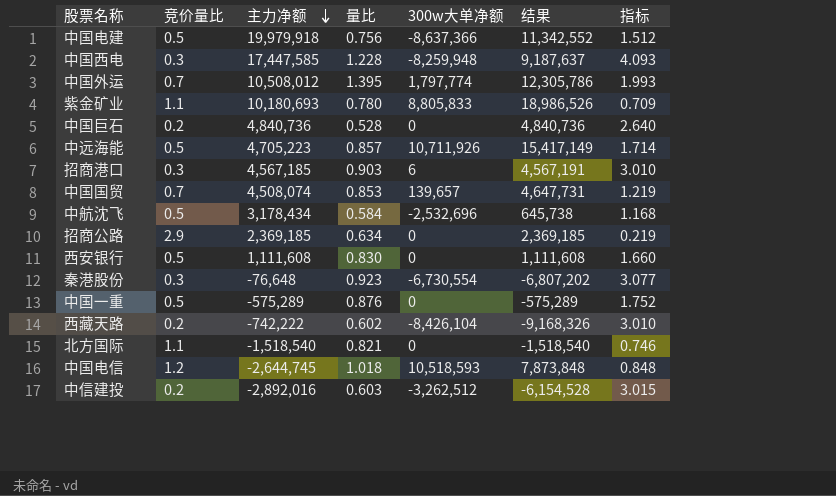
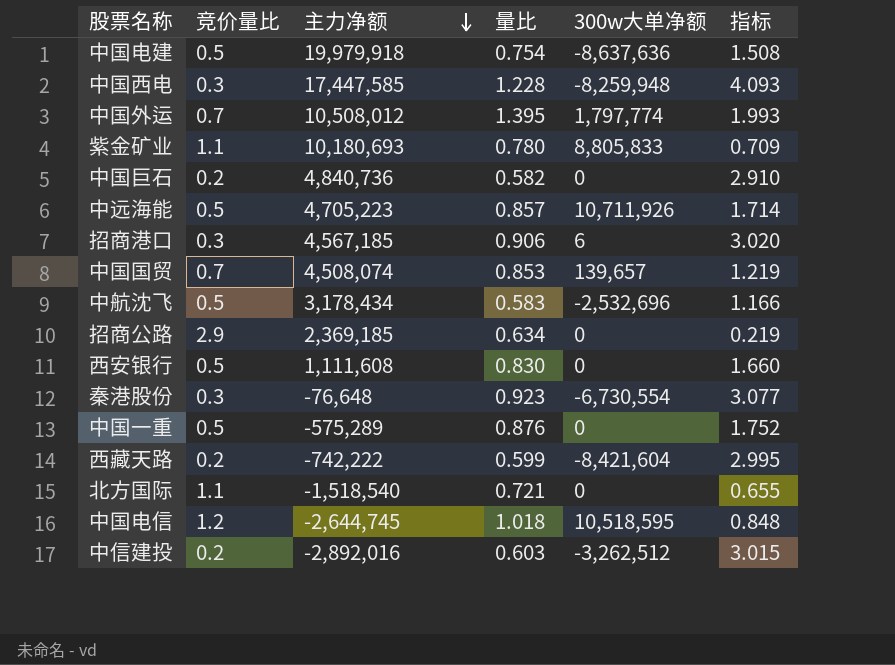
column 结果 | formula: [主力净额] + [300w大单净额] -> none
中国电建 | 量比: 0.756 -> 0.754
中国电建 | 300w大单净额: -8,637,366 -> -8,637,636
中国电建 | 指标: 1.512 -> 1.508
中国巨石 | 量比: 0.528 -> 0.582
中国巨石 | 指标: 2.640 -> 2.910
招商港口 | 量比: 0.903 -> 0.906
招商港口 | 指标: 3.010 -> 3.020
中航沈飞 | 量比: 0.584 -> 0.583
中航沈飞 | 指标: 1.168 -> 1.166
西藏天路 | 量比: 0.602 -> 0.599
西藏天路 | 300w大单净额: -8,426,104 -> -8,421,604
西藏天路 | 指标: 3.010 -> 2.995
北方国际 | 量比: 0.821 -> 0.721
北方国际 | 指标: 0.746 -> 0.655
中国电信 | 300w大单净额: 10,518,593 -> 10,518,595

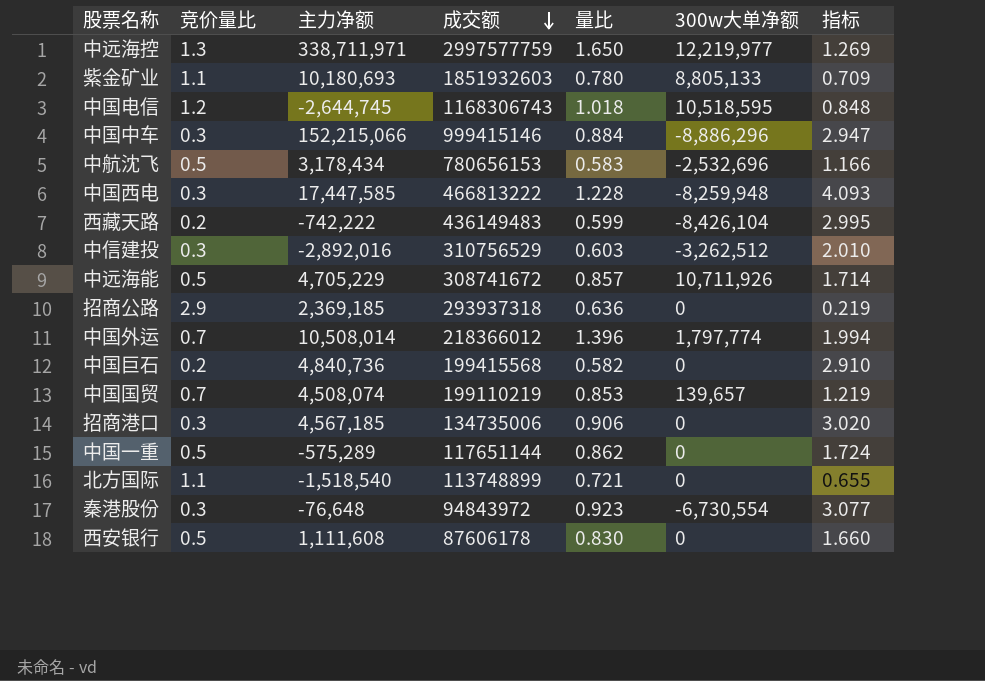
row order: 主力净额 descending -> 成交额 descending
column 成交额 | position: none -> 4
row 中国电建: 0.5 | 19,979,918 | 0.754 | -8,637,636 | 1.508 -> none
row 中远海控: none -> 1.3 | 338,711,971 | 2997577759 | 1.650 | 12,219,977 | 1.269
紫金矿业 | 300w大单净额: 8,805,833 -> 8,805,133
row 中国中车: none -> 0.3 | 152,215,066 | 999415146 | 0.884 | -8,886,296 | 2.947
西藏天路 | 300w大单净额: -8,421,604 -> -8,426,104
中信建投 | 竞价量比: 0.2 -> 0.3
中信建投 | 指标: 3.015 -> 2.010
中远海能 | 主力净额: 4,705,223 -> 4,705,229
招商公路 | 量比: 0.634 -> 0.636
中国外运 | 主力净额: 10,508,012 -> 10,508,014
中国外运 | 量比: 1.395 -> 1.396
中国外运 | 指标: 1.993 -> 1.994
招商港口 | 300w大单净额: 6 -> 0
中国一重 | 量比: 0.876 -> 0.862
中国一重 | 指标: 1.752 -> 1.724

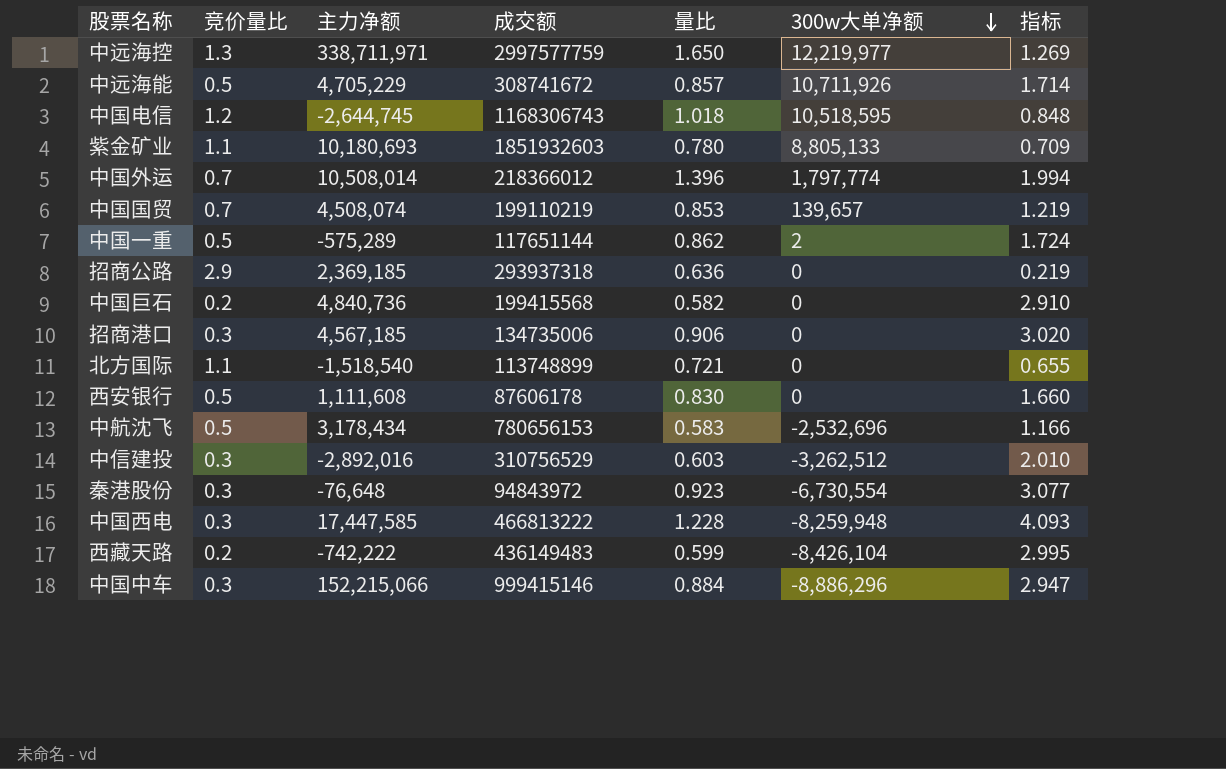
row order: 成交额 descending -> 300w大单净额 descending
中国一重 | 300w大单净额: 0 -> 2

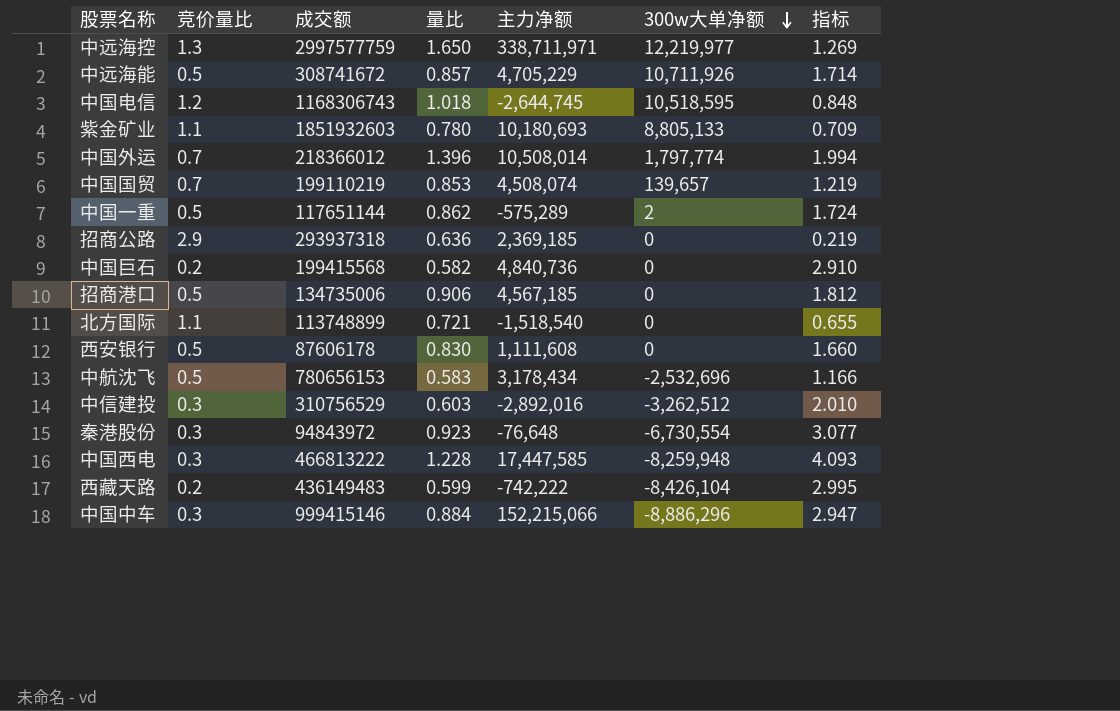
column 主力净额 | position: 3 -> 5
招商港口 | 竞价量比: 0.3 -> 0.5
招商港口 | 指标: 3.020 -> 1.812

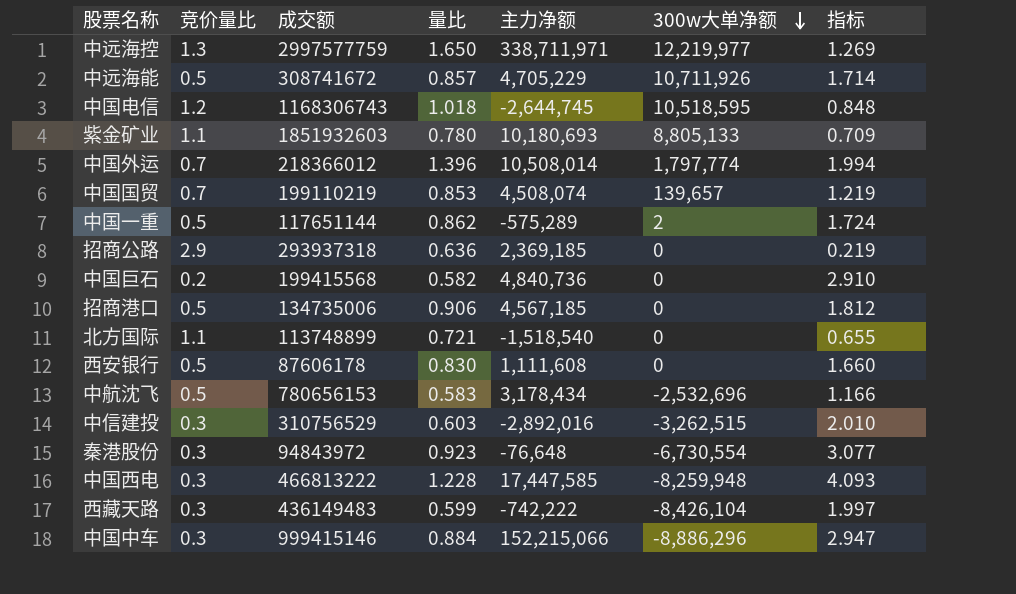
中信建投 | 300w大单净额: -3,262,512 -> -3,262,515
西藏天路 | 竞价量比: 0.2 -> 0.3
西藏天路 | 指标: 2.995 -> 1.997

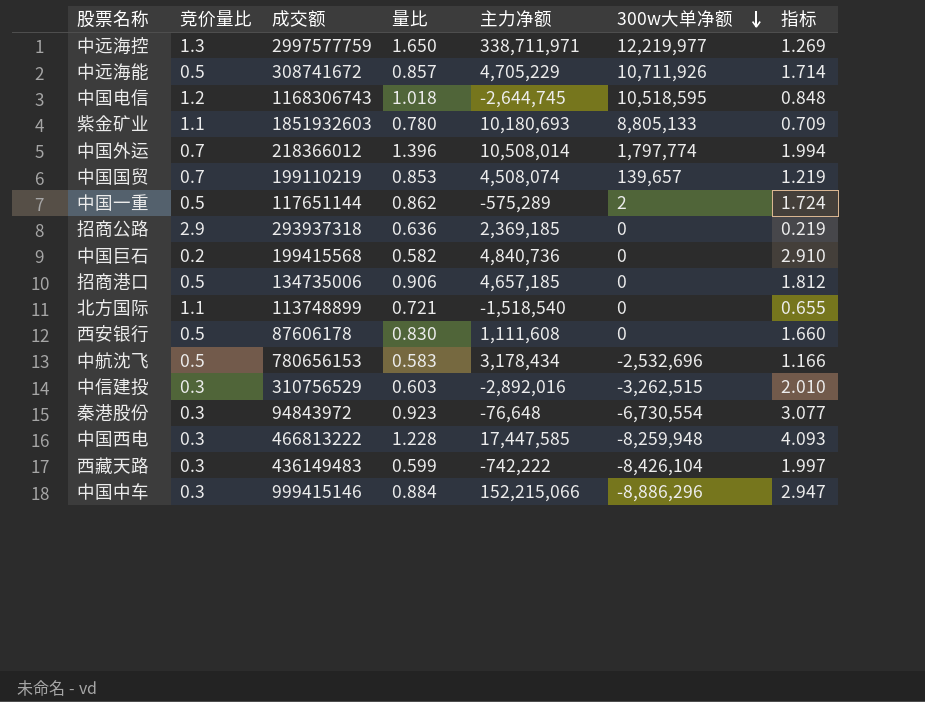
招商港口 | 主力净额: 4,567,185 -> 4,657,185

